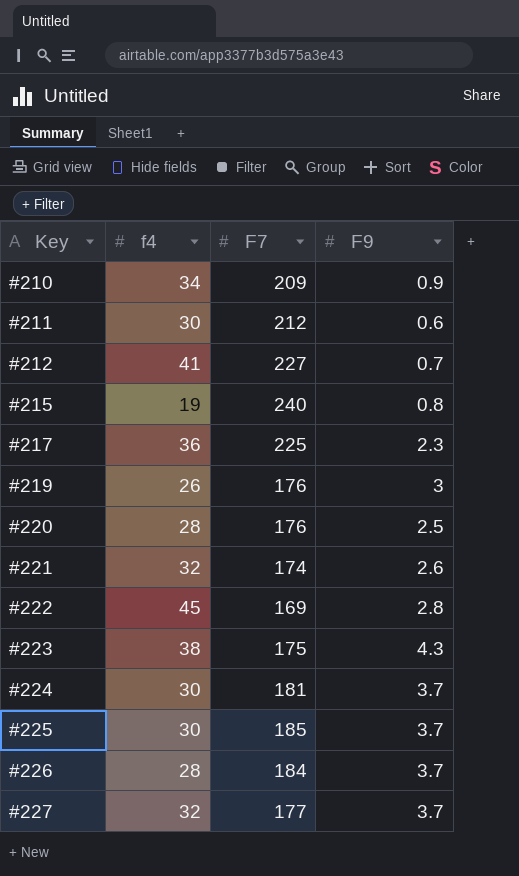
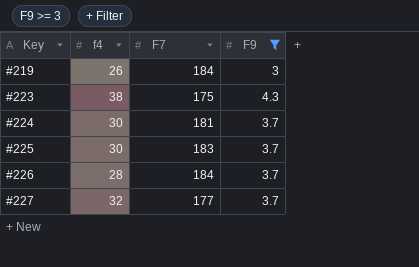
filter: none -> F9 >= 3
#219 | F7: 176 -> 184
#225 | F7: 185 -> 183

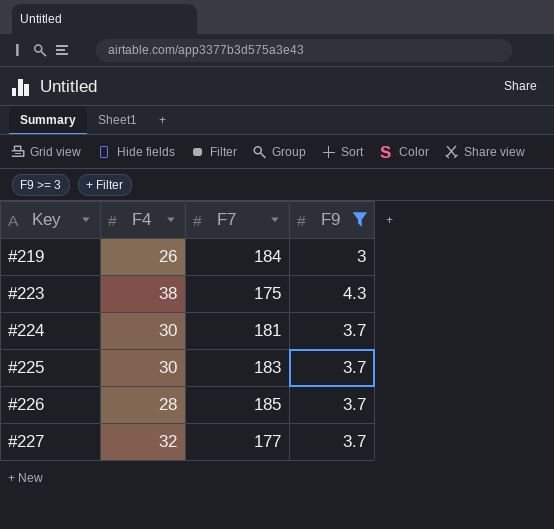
column name: f4 -> F4
#226 | F7: 184 -> 185

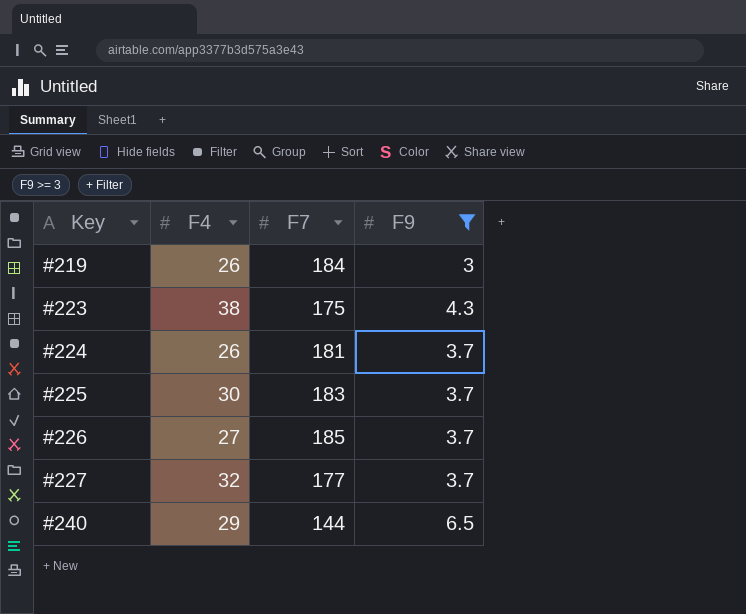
#224 | F4: 30 -> 26
#226 | F4: 28 -> 27
row #240: none -> 29 | 144 | 6.5

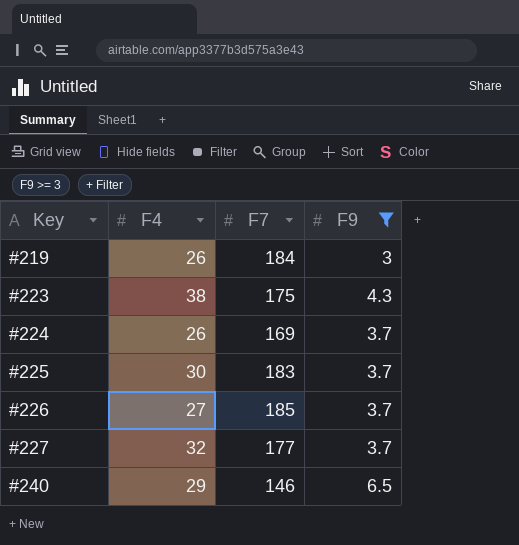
#224 | F7: 181 -> 169
#240 | F7: 144 -> 146

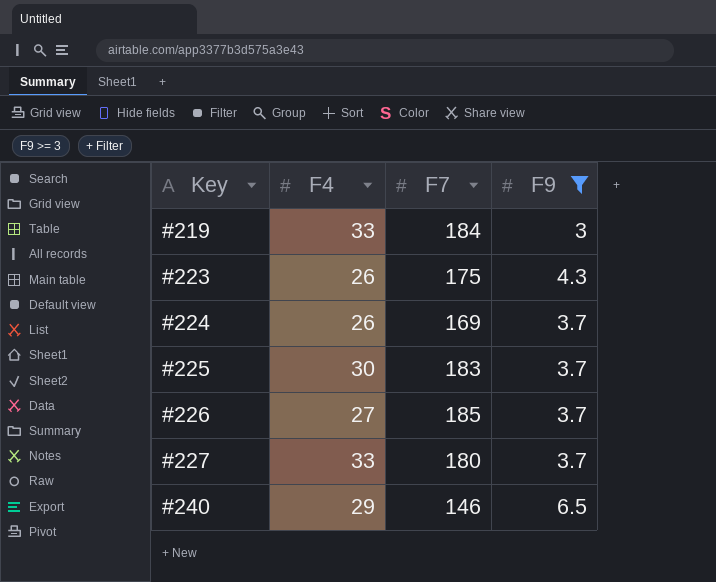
#219 | F4: 26 -> 33
#223 | F4: 38 -> 26
#227 | F4: 32 -> 33
#227 | F7: 177 -> 180

